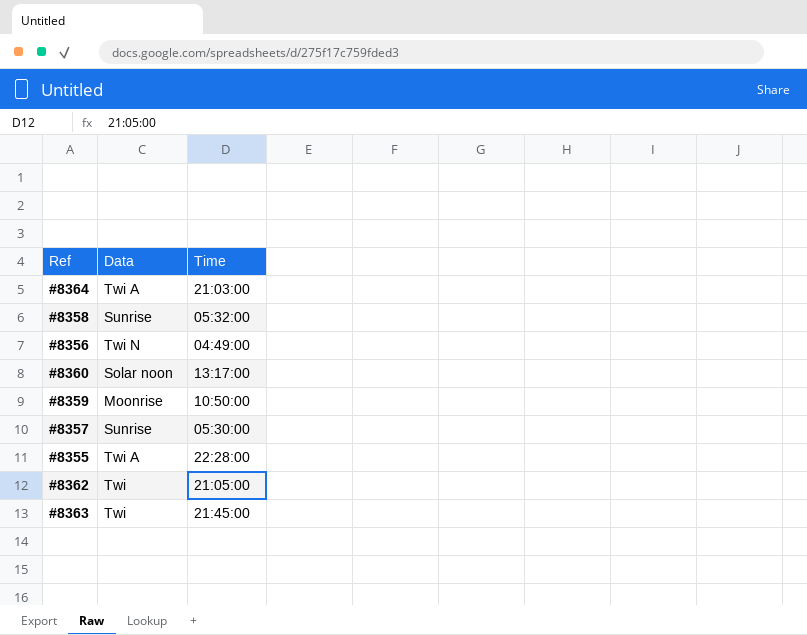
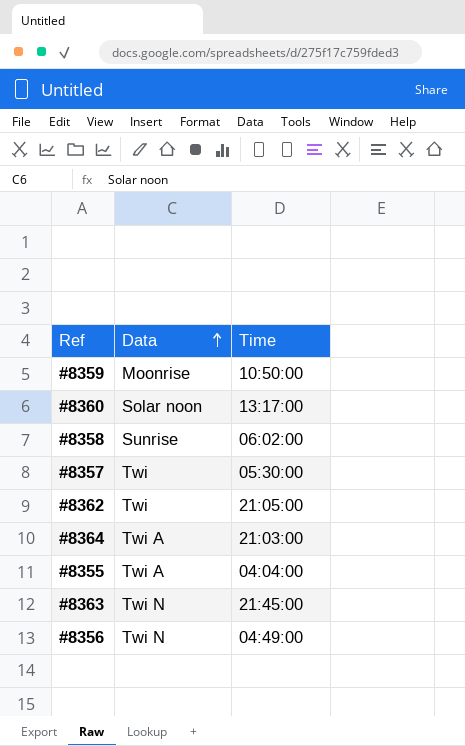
row order: none -> Data ascending
#8358 | Time: 05:32:00 -> 06:02:00
#8357 | Data: Sunrise -> Twi
#8355 | Time: 22:28:00 -> 04:04:00
#8363 | Data: Twi -> Twi N

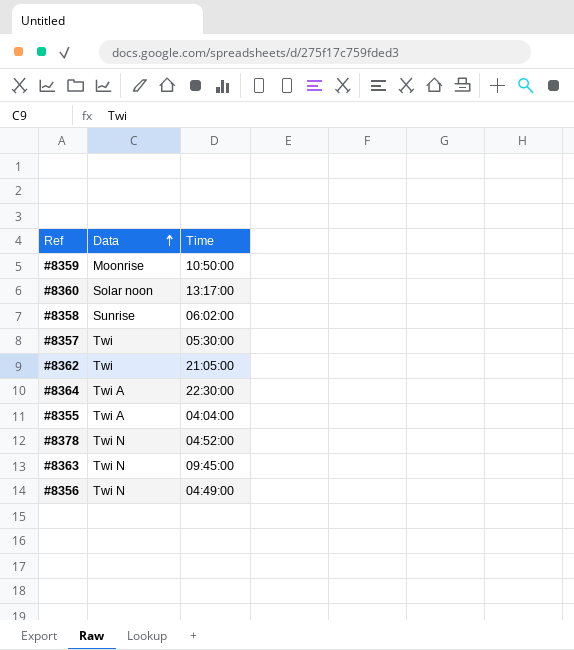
#8364 | Time: 21:03:00 -> 22:30:00
row #8378: none -> Twi N | 04:52:00
#8363 | Time: 21:45:00 -> 09:45:00

